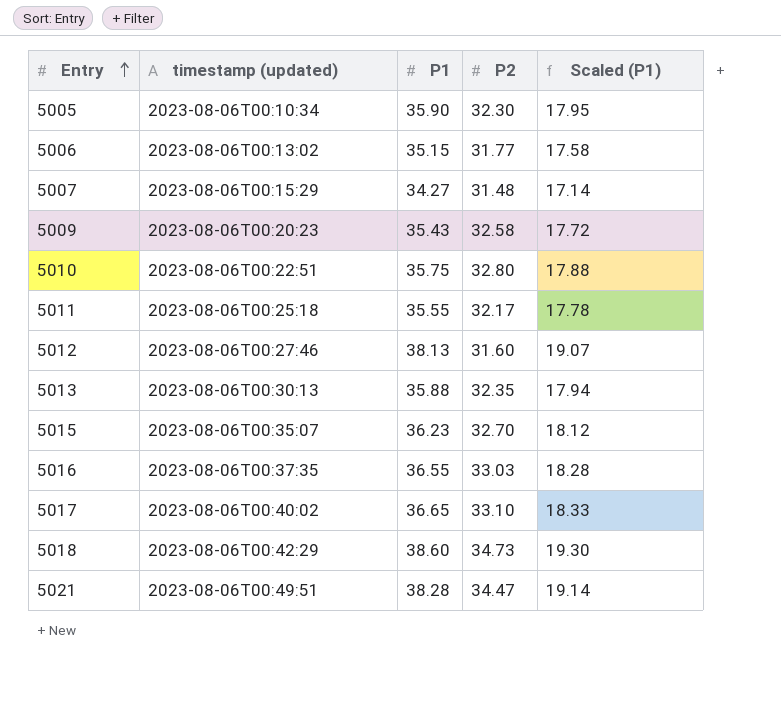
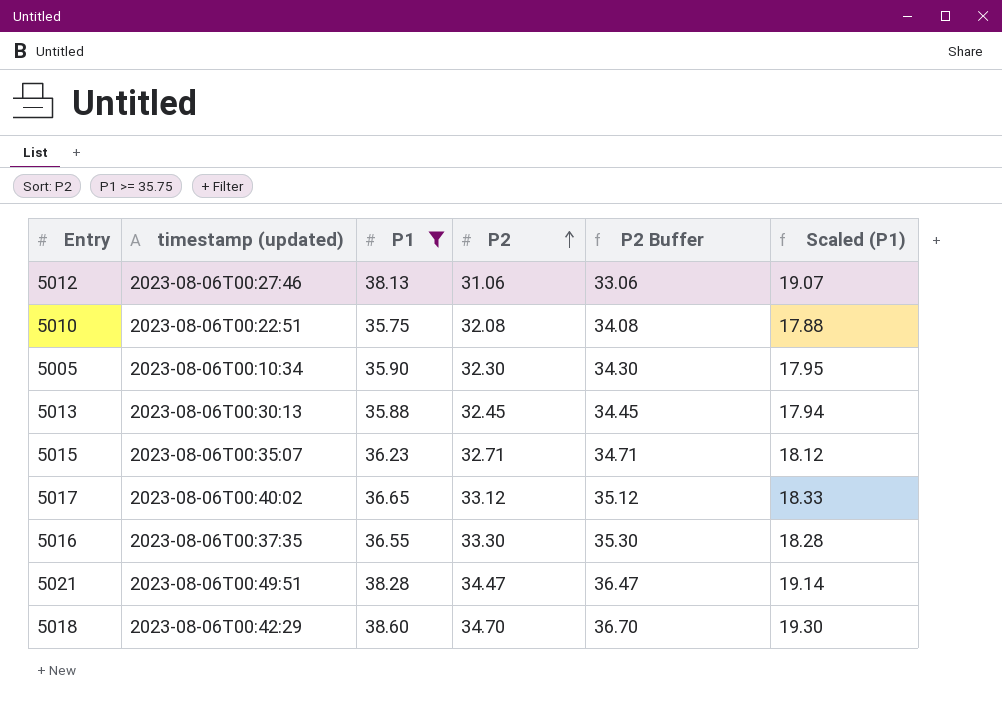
filter: none -> P1 >= 35.75
row order: Entry ascending -> P2 ascending
column P2 Buffer | formula: none -> [P2] + 2
5012 | P2: 31.60 -> 31.06
5010 | P2: 32.80 -> 32.08
5013 | P2: 32.35 -> 32.45
5015 | P2: 32.70 -> 32.71
5017 | P2: 33.10 -> 33.12
5016 | P2: 33.03 -> 33.30
5018 | P2: 34.73 -> 34.70

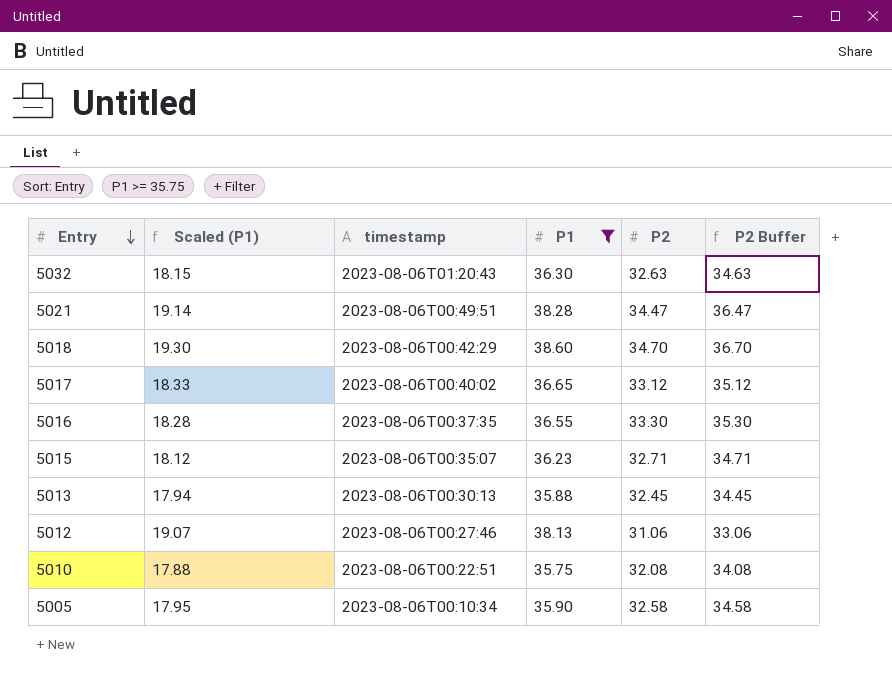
row order: P2 ascending -> Entry descending
column Scaled (P1) | position: 6 -> 2
column name: timestamp (updated) -> timestamp
row 5032: none -> 18.15 | 2023-08-06T01:20:43 | 36.30 | 32.63 | 34.63
5005 | P2: 32.30 -> 32.58
5005 | P2 Buffer: 34.30 -> 34.58

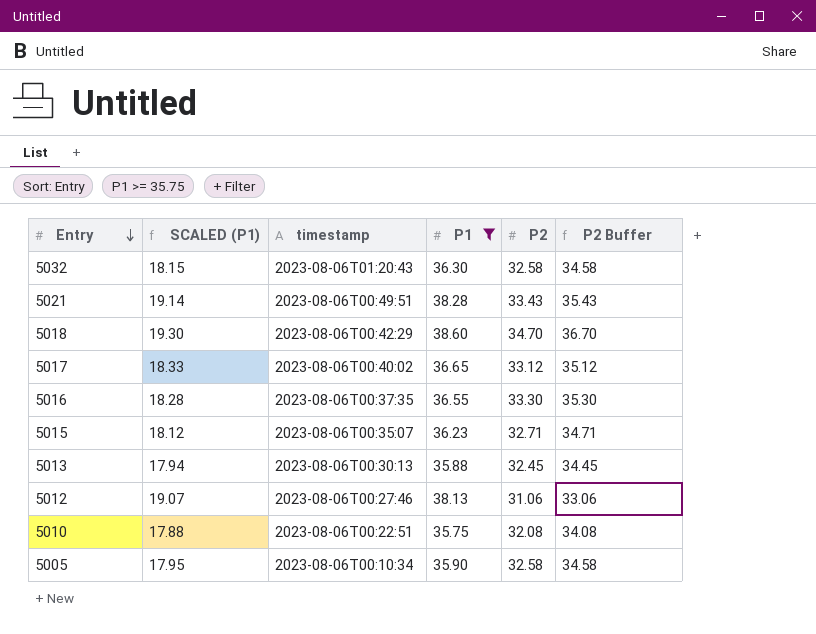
column name: Scaled (P1) -> SCALED (P1)
5032 | P2: 32.63 -> 32.58
5032 | P2 Buffer: 34.63 -> 34.58
5021 | P2: 34.47 -> 33.43
5021 | P2 Buffer: 36.47 -> 35.43

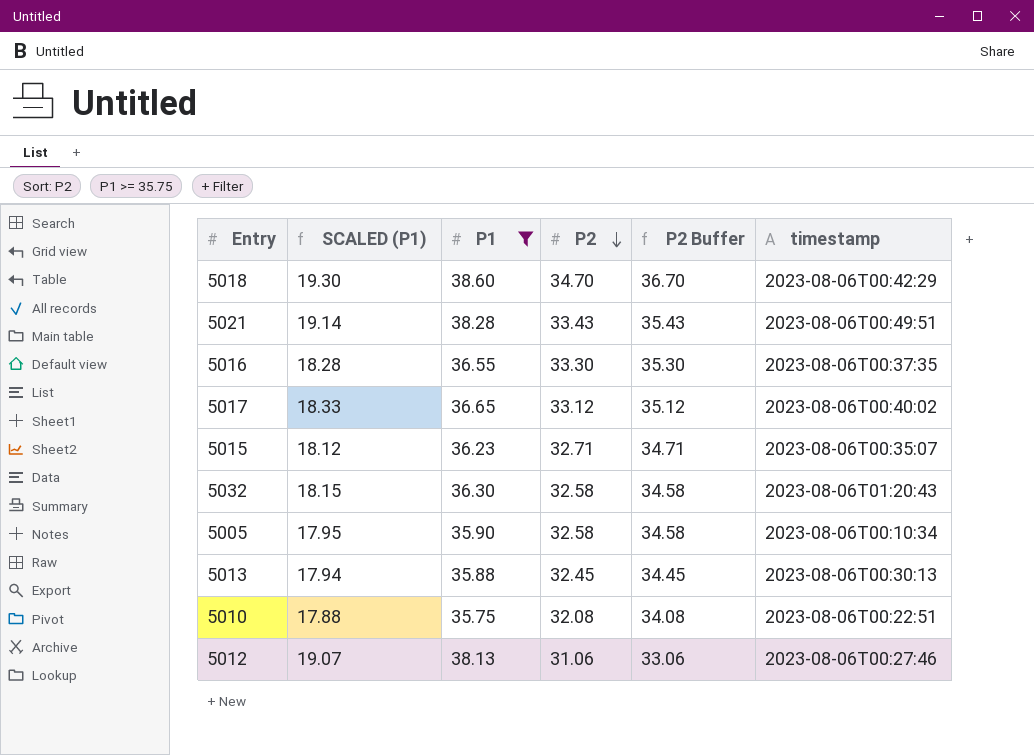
row order: Entry descending -> P2 descending
column timestamp | position: 3 -> 6

